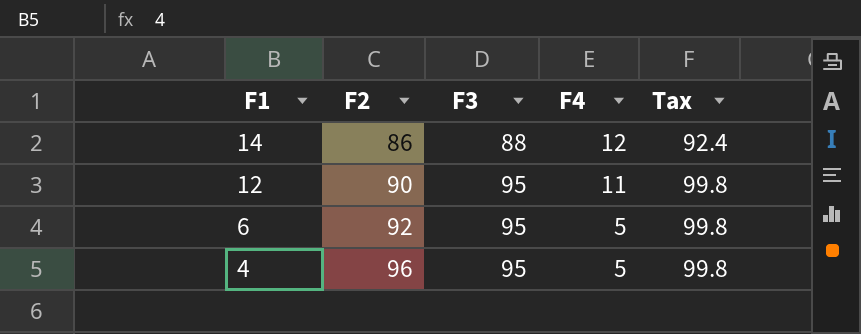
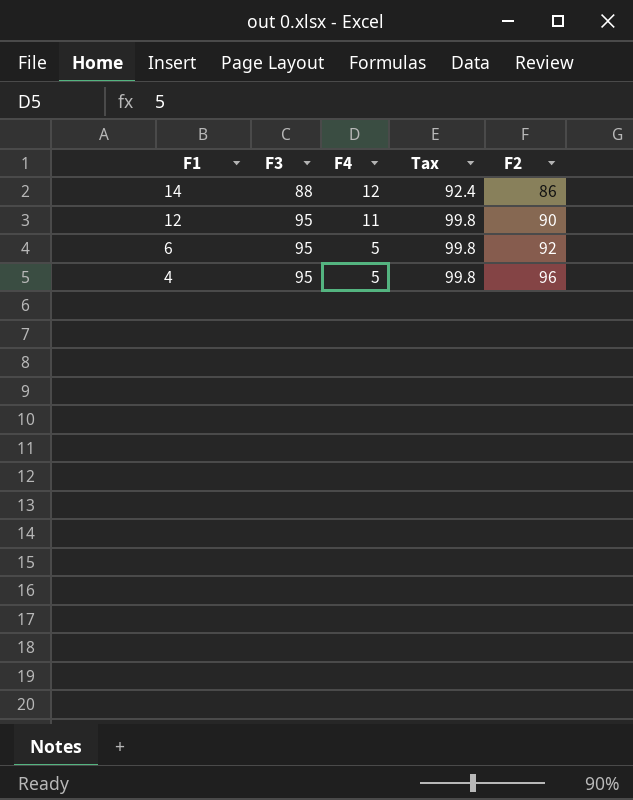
column F2 | position: 2 -> 5

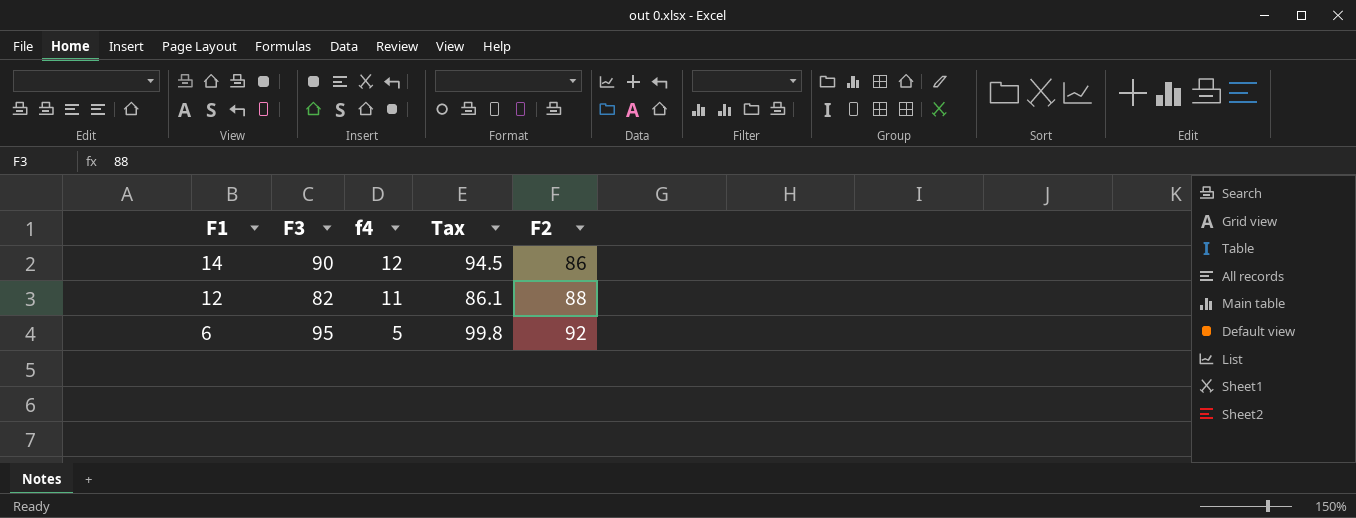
column name: F4 -> f4
row 4: 95 | 5 | 99.8 | 96 -> none
14 | F3: 88 -> 90
14 | Tax: 92.4 -> 94.5
12 | F3: 95 -> 82
12 | Tax: 99.8 -> 86.1
12 | F2: 90 -> 88

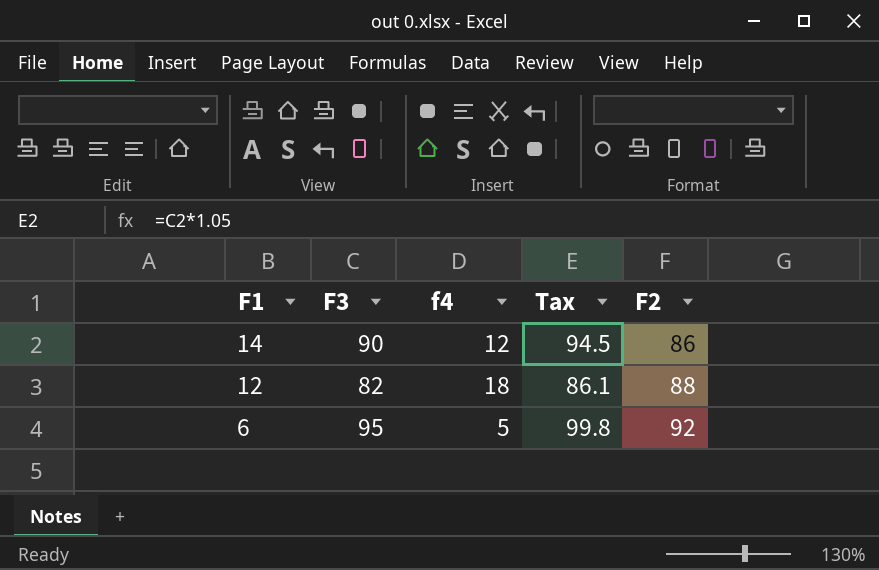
12 | f4: 11 -> 18

